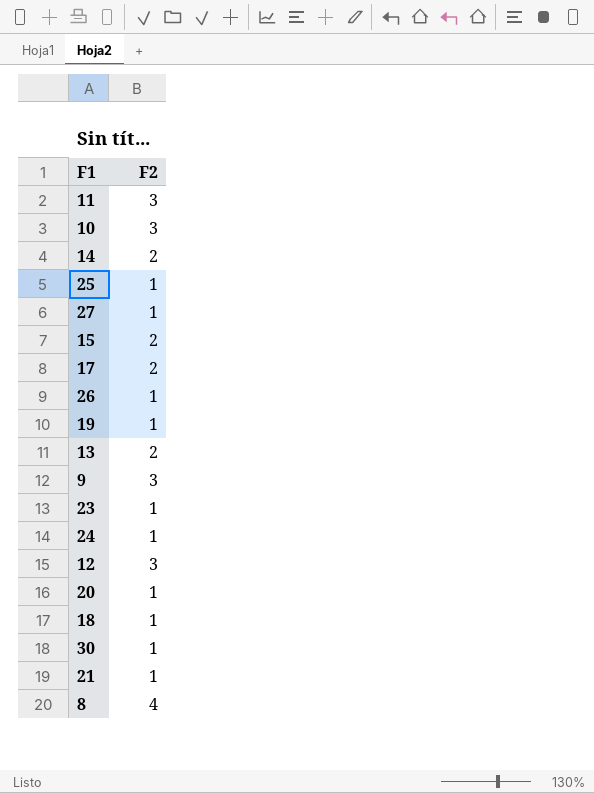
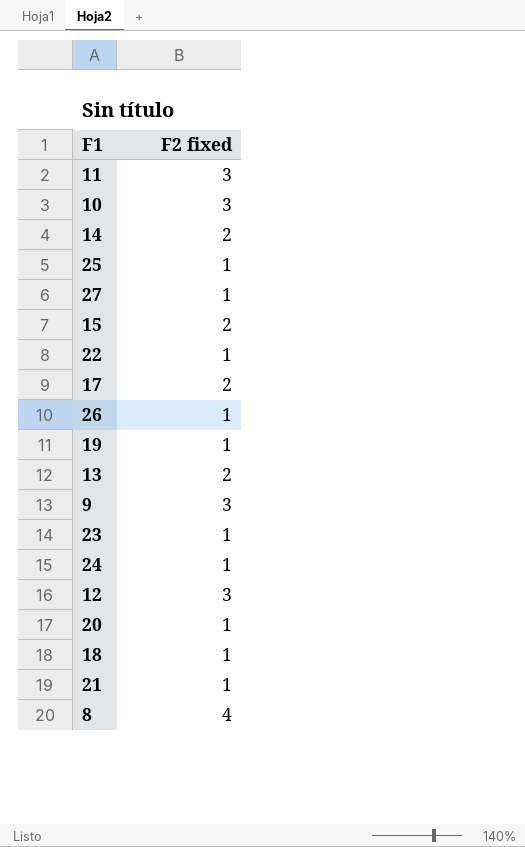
column name: F2 -> F2 fixed
row 30: 1 -> none
row 22: none -> 1

